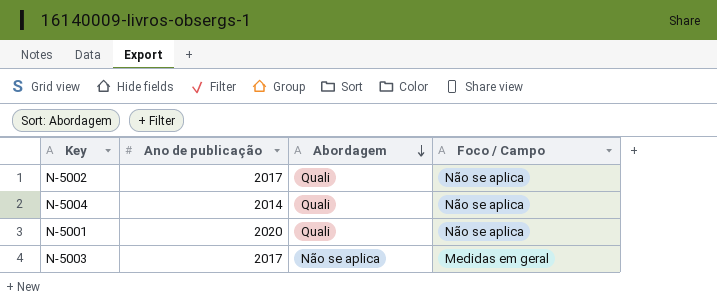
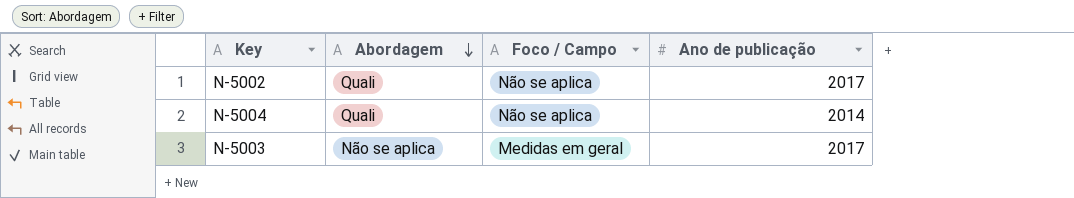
column Ano de publicação | position: 2 -> 4
row N-5001: 2020 | Quali | Não se aplica -> none

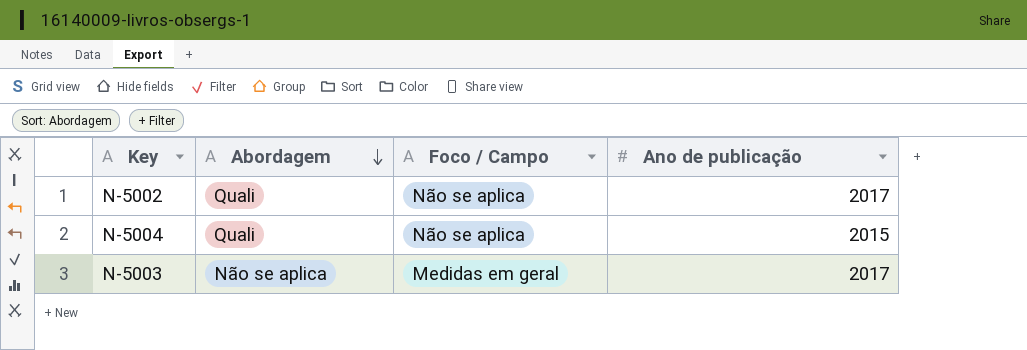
N-5004 | Ano de publicação: 2014 -> 2015

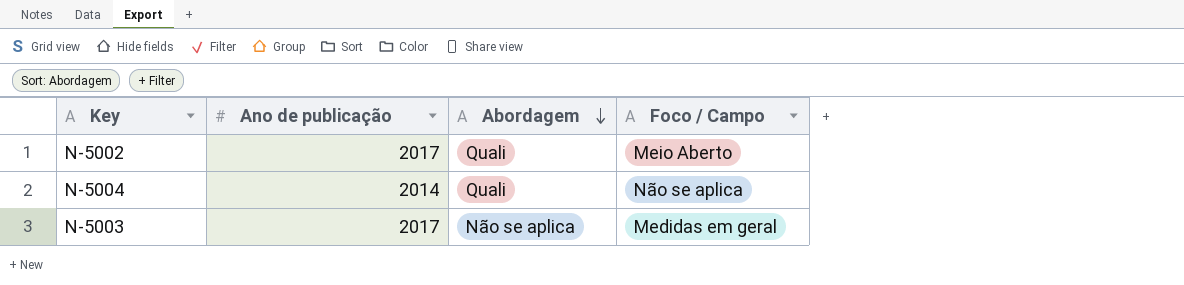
column Ano de publicação | position: 4 -> 2
N-5002 | Foco / Campo: Não se aplica -> Meio Aberto
N-5004 | Ano de publicação: 2015 -> 2014

